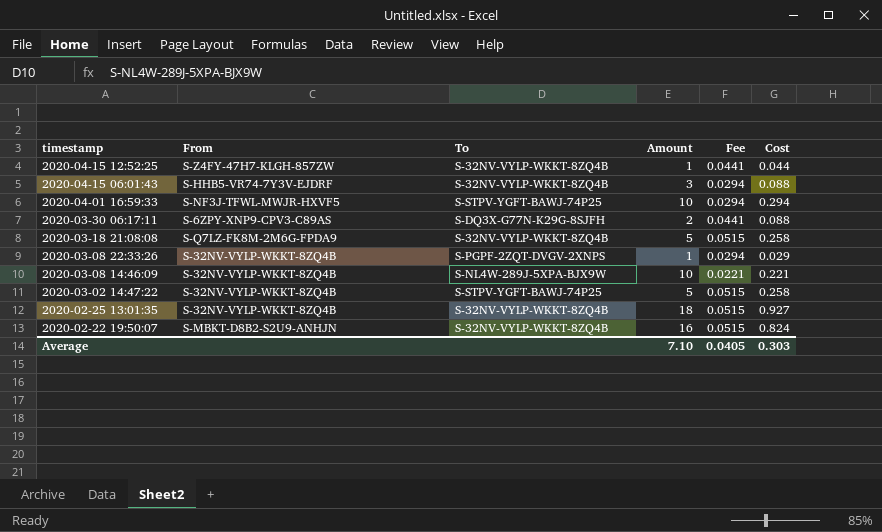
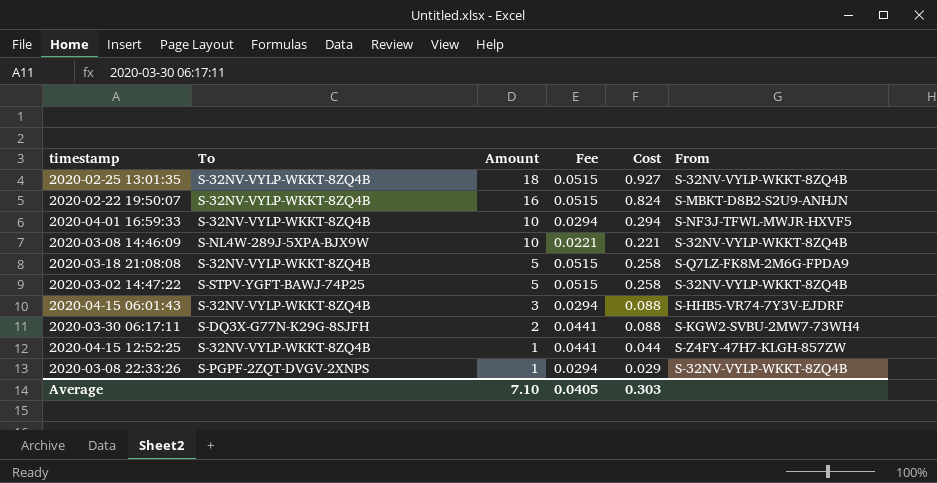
row order: timestamp descending -> Amount descending
column From | position: 2 -> 6
2020-04-01 16:59:33 | To: S-STPV-YGFT-BAWJ-74P25 -> S-32NV-VYLP-WKKT-8ZQ4B
2020-03-30 06:17:11 | From: S-6ZPY-XNP9-CPV3-C89AS -> S-KGW2-SVBU-2MW7-73WH4

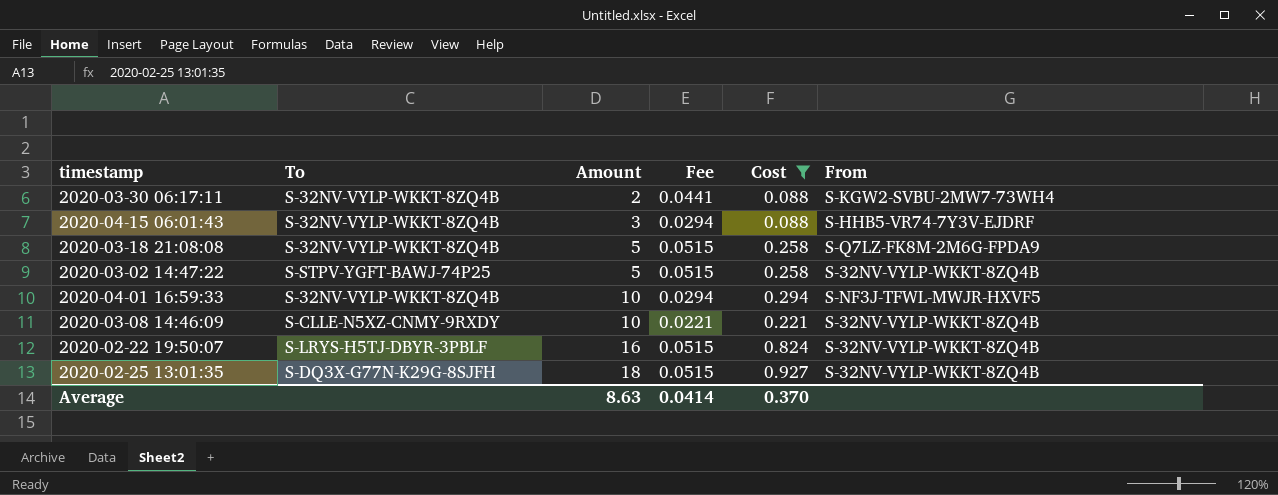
filter: none -> Cost >= 0.088
row order: Amount descending -> Amount ascending
2020-03-30 06:17:11 | To: S-DQ3X-G77N-K29G-8SJFH -> S-32NV-VYLP-WKKT-8ZQ4B
2020-03-08 14:46:09 | To: S-NL4W-289J-5XPA-BJX9W -> S-CLLE-N5XZ-CNMY-9RXDY
2020-02-22 19:50:07 | To: S-32NV-VYLP-WKKT-8ZQ4B -> S-LRYS-H5TJ-DBYR-3PBLF
2020-02-22 19:50:07 | From: S-MBKT-D8B2-S2U9-ANHJN -> S-32NV-VYLP-WKKT-8ZQ4B
2020-02-25 13:01:35 | To: S-32NV-VYLP-WKKT-8ZQ4B -> S-DQ3X-G77N-K29G-8SJFH
Average | Amount: 7.10 -> 8.63
Average | Fee: 0.0405 -> 0.0414
Average | Cost: 0.303 -> 0.370

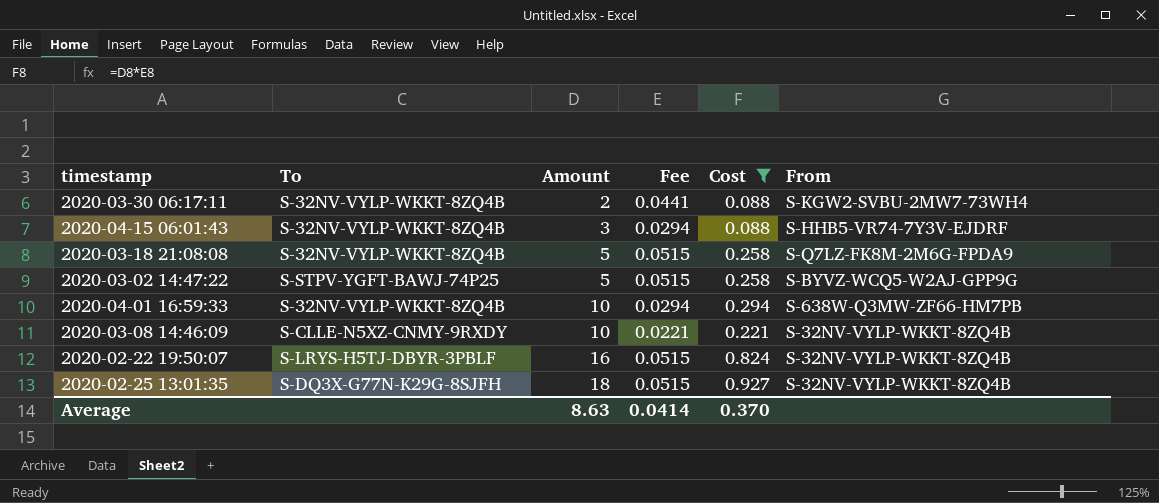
2020-03-02 14:47:22 | From: S-32NV-VYLP-WKKT-8ZQ4B -> S-BYVZ-WCQ5-W2AJ-GPP9G
2020-04-01 16:59:33 | From: S-NF3J-TFWL-MWJR-HXVF5 -> S-638W-Q3MW-ZF66-HM7PB

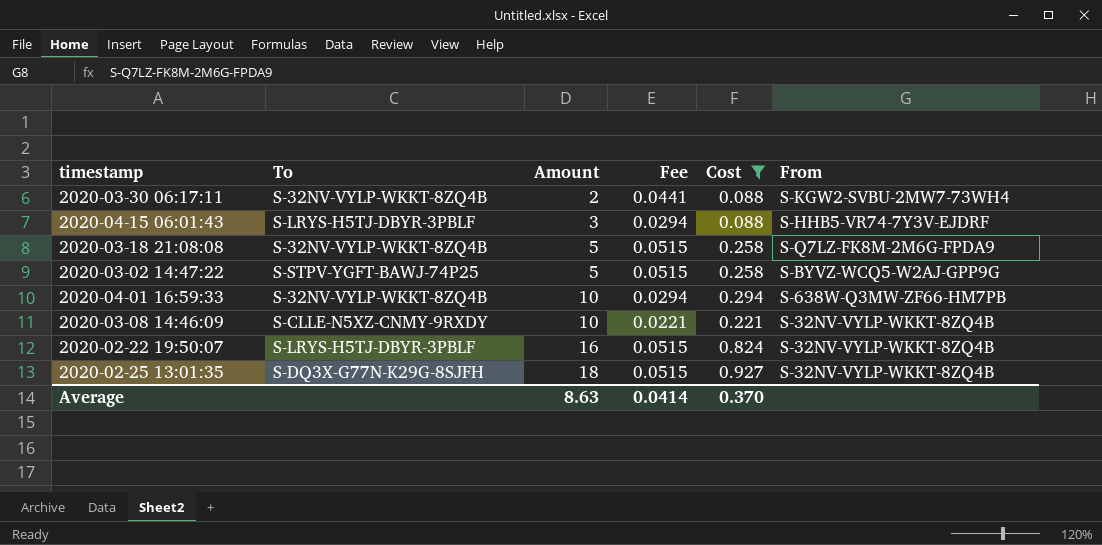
2020-04-15 06:01:43 | To: S-32NV-VYLP-WKKT-8ZQ4B -> S-LRYS-H5TJ-DBYR-3PBLF

